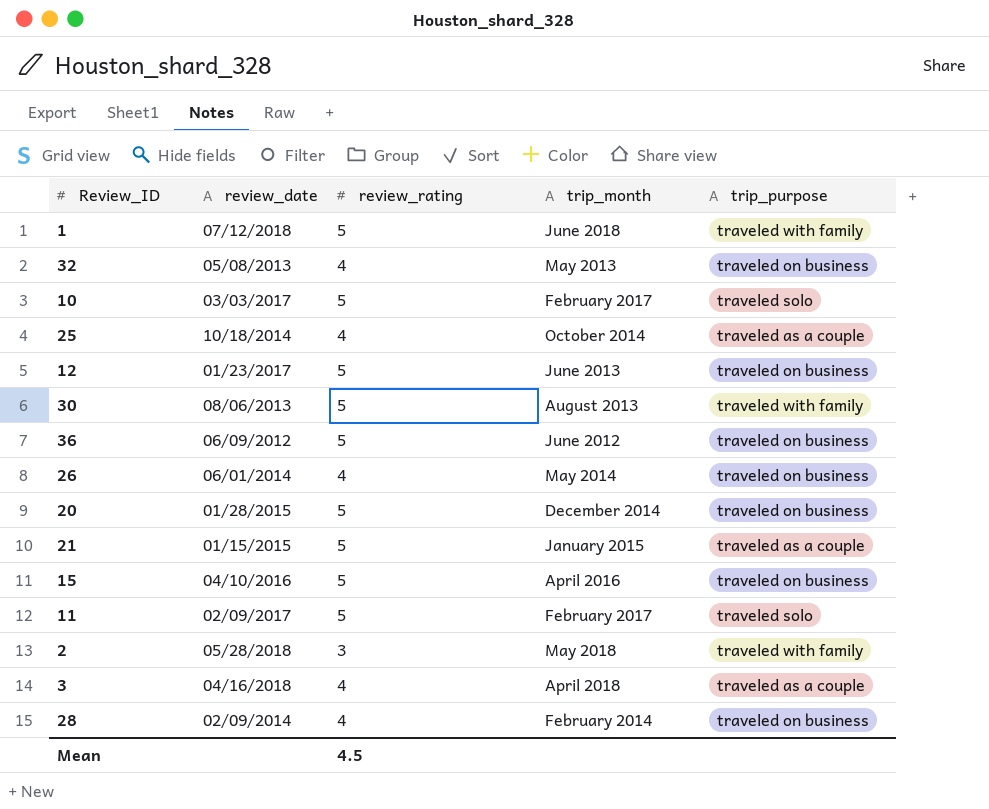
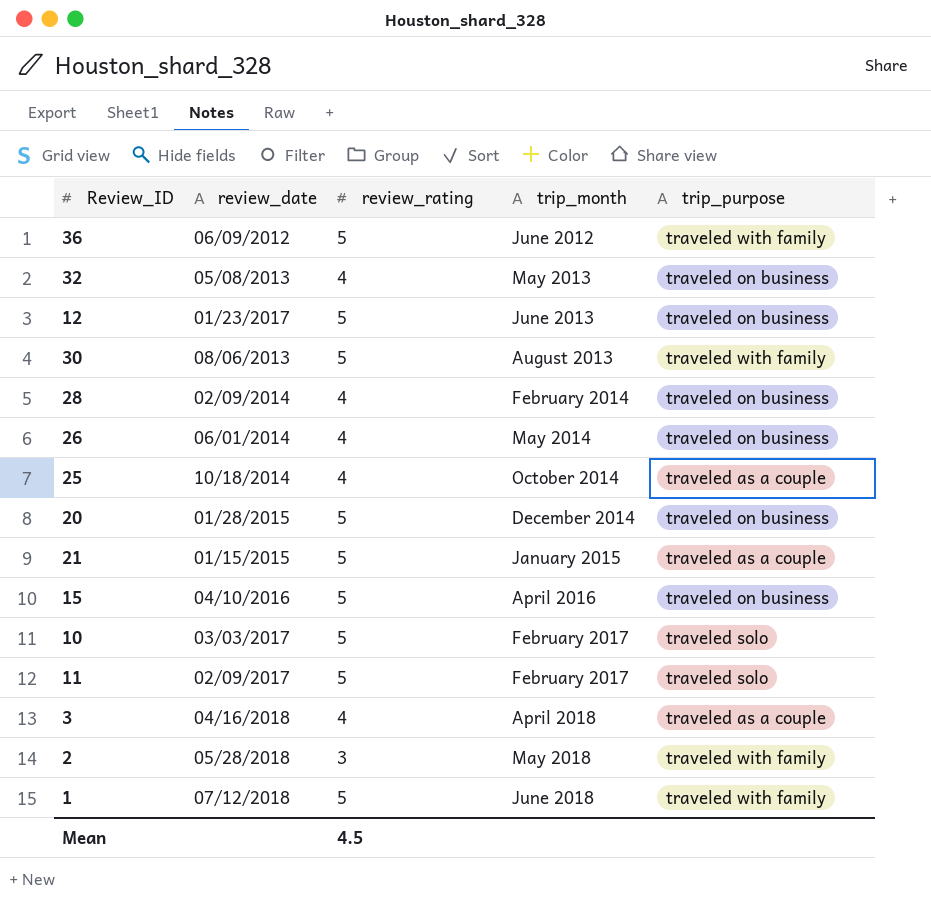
row order: none -> trip_month ascending
36 | trip_purpose: traveled on business -> traveled with family

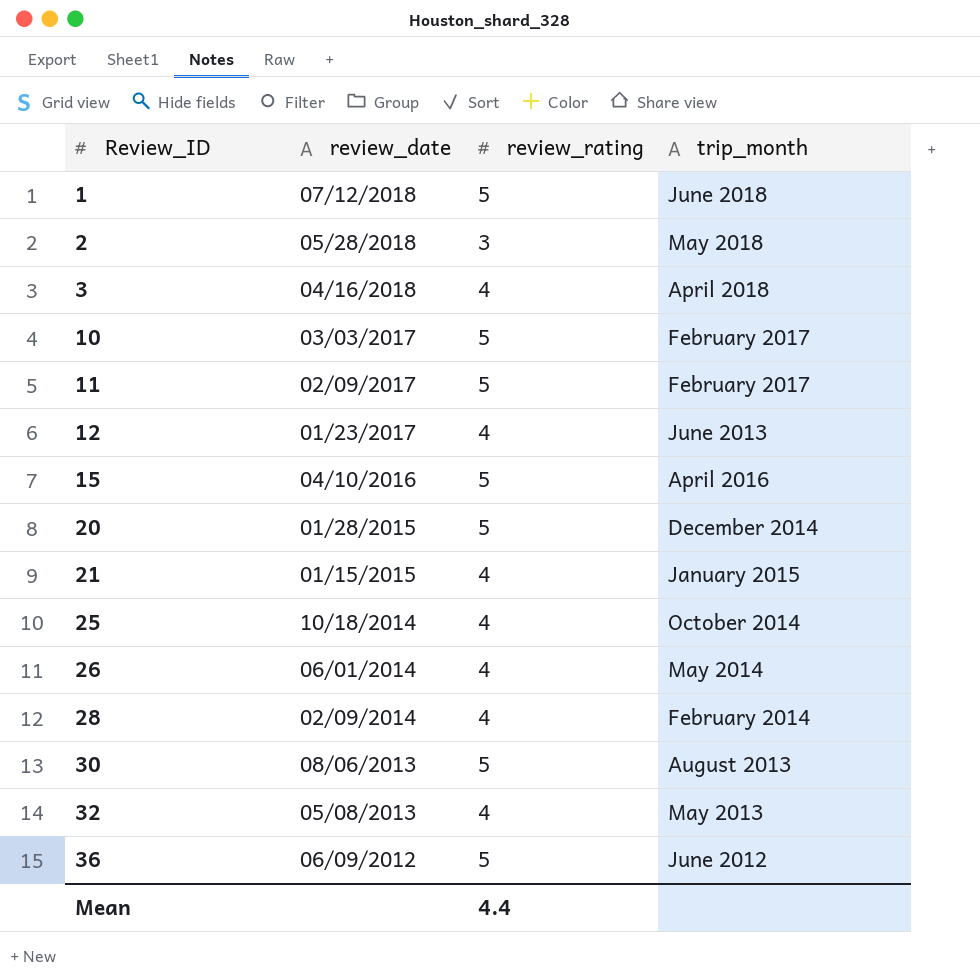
row order: trip_month ascending -> Review_ID ascending
column trip_purpose | position: 5 -> none
12 | review_rating: 5 -> 4
21 | review_rating: 5 -> 4
Mean | review_rating: 4.5 -> 4.4

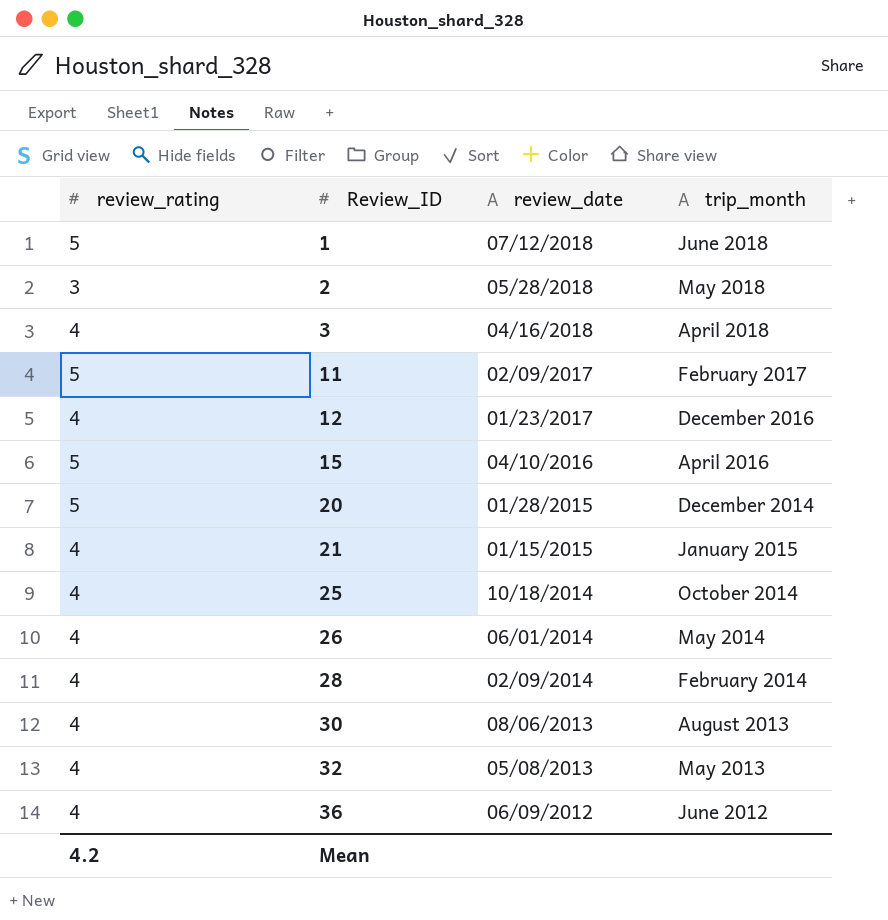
column review_rating | position: 3 -> 1
row 10: 03/03/2017 | 5 | February 2017 -> none
12 | trip_month: June 2013 -> December 2016
30 | review_rating: 5 -> 4
36 | review_rating: 5 -> 4
Mean | review_rating: 4.4 -> 4.2

